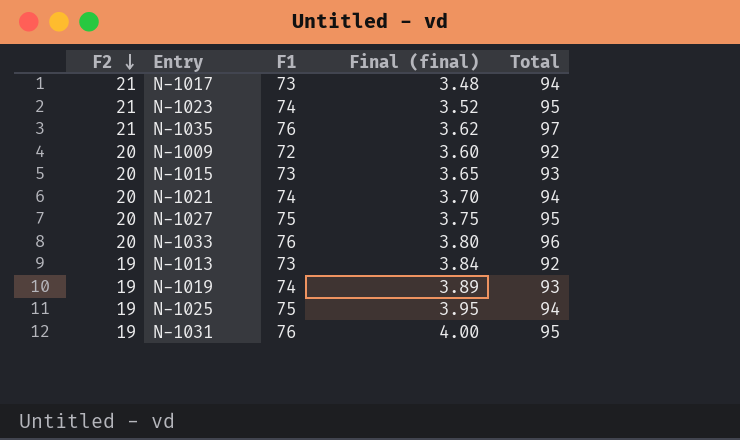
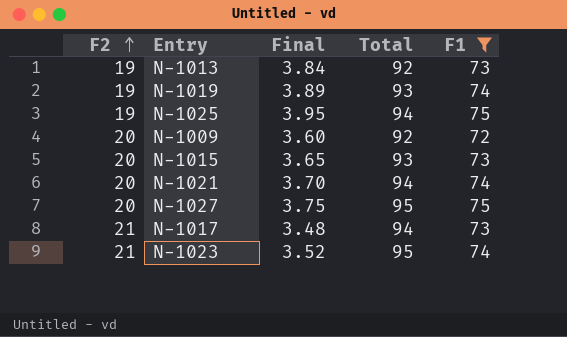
filter: none -> F1 != 76
row order: F2 descending -> F2 ascending
column name: Final (final) -> Final
column F1 | position: 3 -> 5

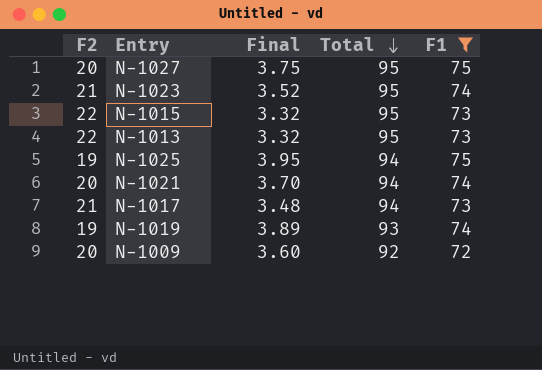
row order: F2 ascending -> Total descending
N-1015 | F2: 20 -> 22
N-1015 | Final: 3.65 -> 3.32
N-1015 | Total: 93 -> 95
N-1013 | F2: 19 -> 22
N-1013 | Final: 3.84 -> 3.32
N-1013 | Total: 92 -> 95

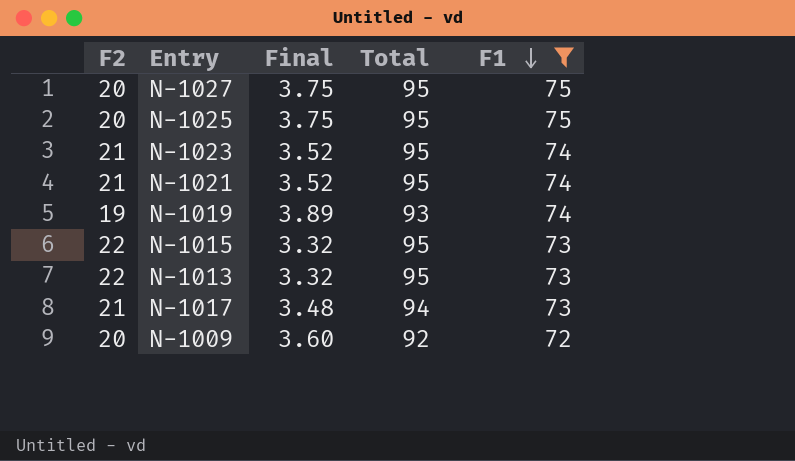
row order: Total descending -> F1 descending
N-1025 | F2: 19 -> 20
N-1025 | Final: 3.95 -> 3.75
N-1025 | Total: 94 -> 95
N-1021 | F2: 20 -> 21
N-1021 | Final: 3.70 -> 3.52
N-1021 | Total: 94 -> 95

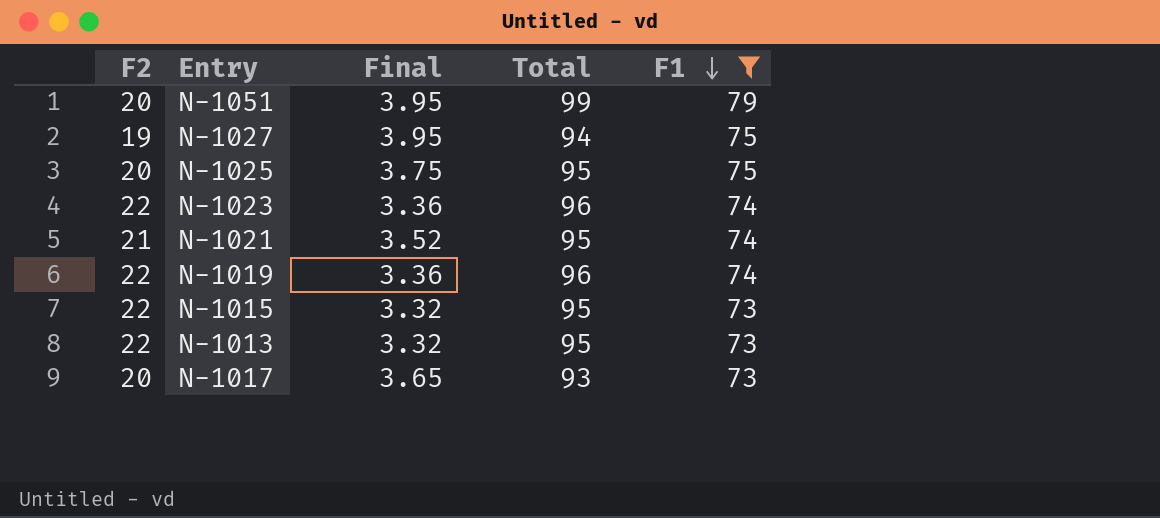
row N-1009: 20 | 3.60 | 92 | 72 -> none
row N-1051: none -> 20 | 3.95 | 99 | 79
N-1027 | F2: 20 -> 19
N-1027 | Final: 3.75 -> 3.95
N-1027 | Total: 95 -> 94
N-1023 | F2: 21 -> 22
N-1023 | Final: 3.52 -> 3.36
N-1023 | Total: 95 -> 96
N-1019 | F2: 19 -> 22
N-1019 | Final: 3.89 -> 3.36
N-1019 | Total: 93 -> 96
N-1017 | F2: 21 -> 20
N-1017 | Final: 3.48 -> 3.65
N-1017 | Total: 94 -> 93

